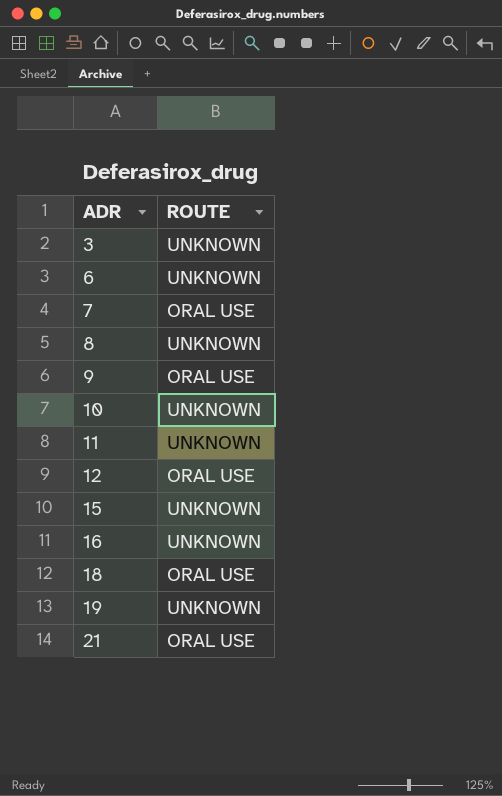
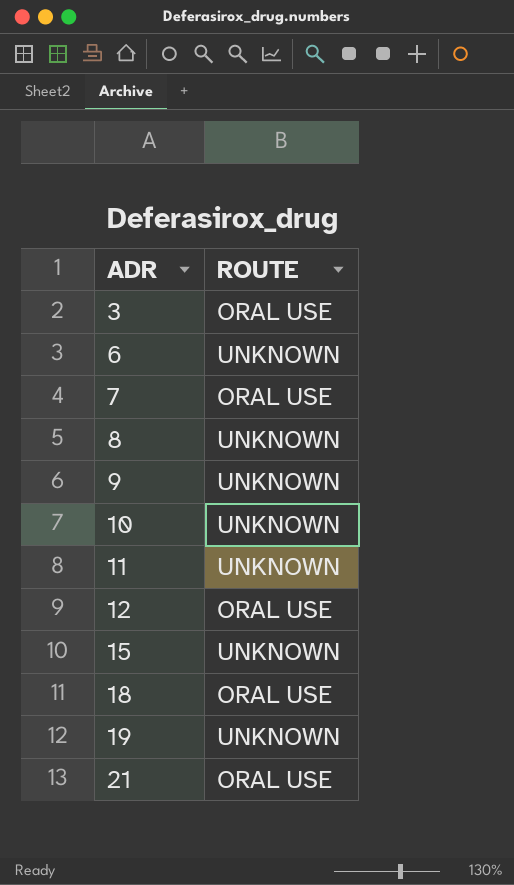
row 16: UNKNOWN -> none
3 | ROUTE: UNKNOWN -> ORAL USE
9 | ROUTE: ORAL USE -> UNKNOWN

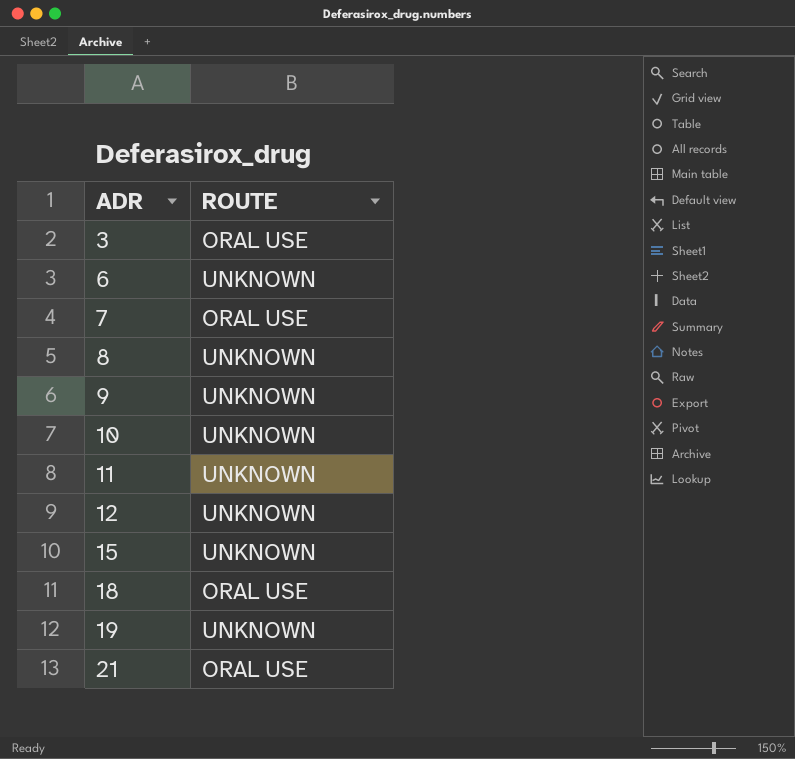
12 | ROUTE: ORAL USE -> UNKNOWN

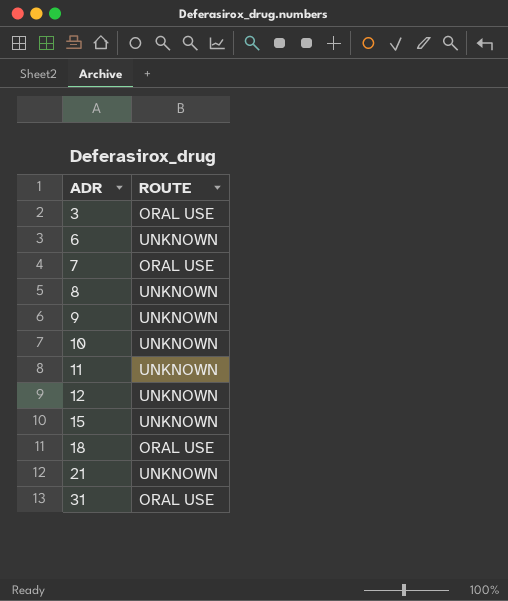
row 19: UNKNOWN -> none
21 | ROUTE: ORAL USE -> UNKNOWN
row 31: none -> ORAL USE

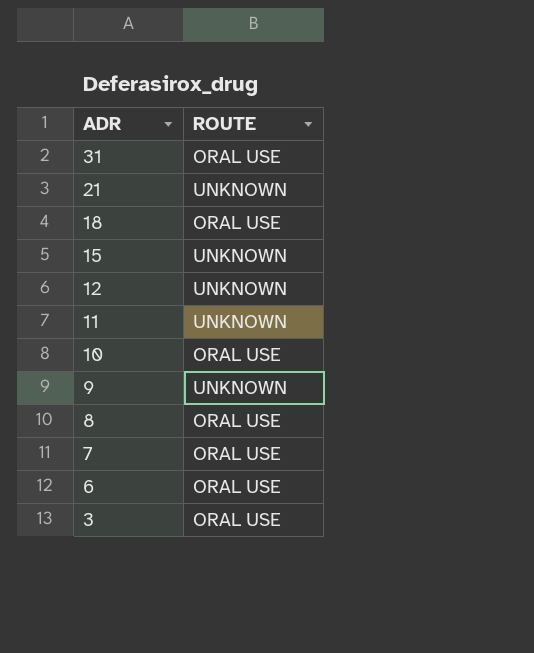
row order: ADR ascending -> ADR descending
10 | ROUTE: UNKNOWN -> ORAL USE
8 | ROUTE: UNKNOWN -> ORAL USE
6 | ROUTE: UNKNOWN -> ORAL USE

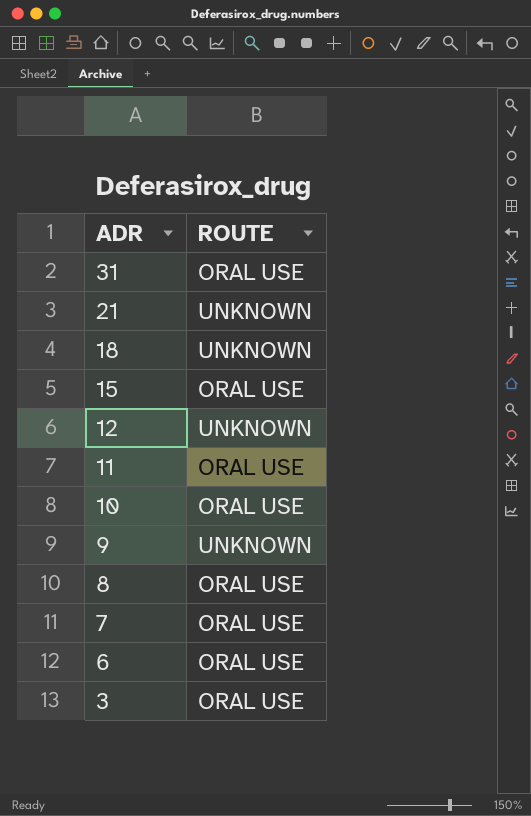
18 | ROUTE: ORAL USE -> UNKNOWN
15 | ROUTE: UNKNOWN -> ORAL USE
11 | ROUTE: UNKNOWN -> ORAL USE

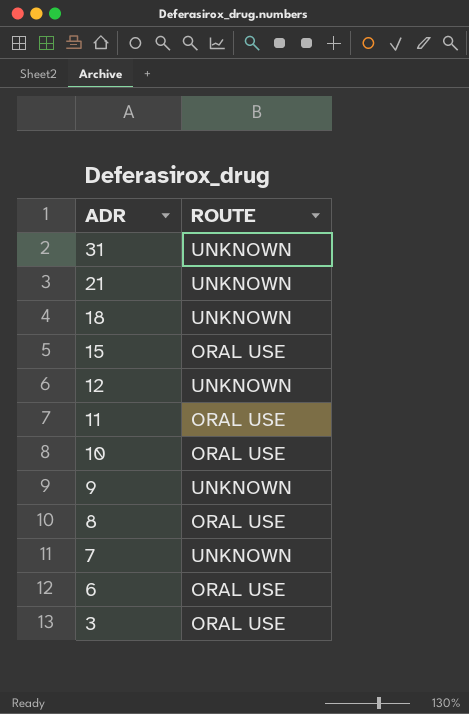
31 | ROUTE: ORAL USE -> UNKNOWN
7 | ROUTE: ORAL USE -> UNKNOWN

